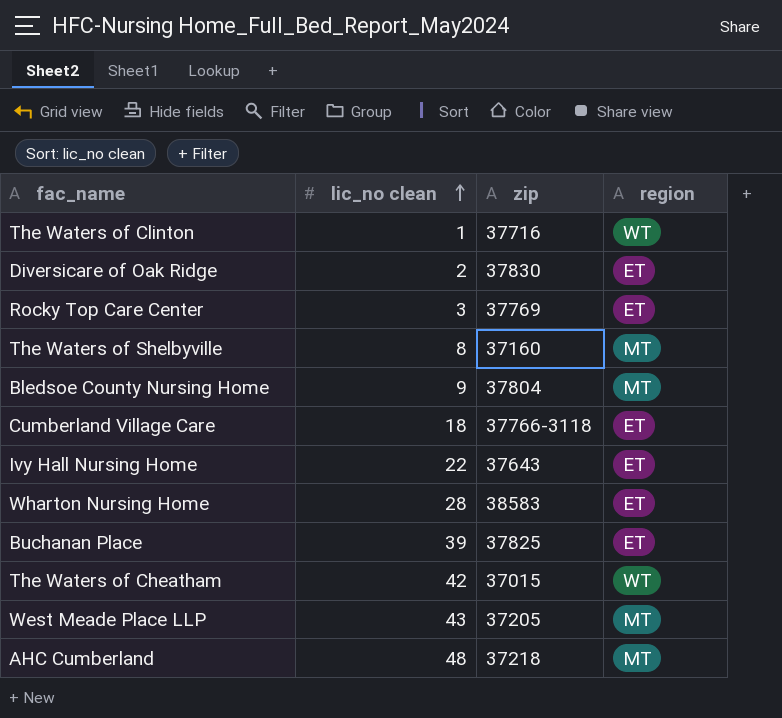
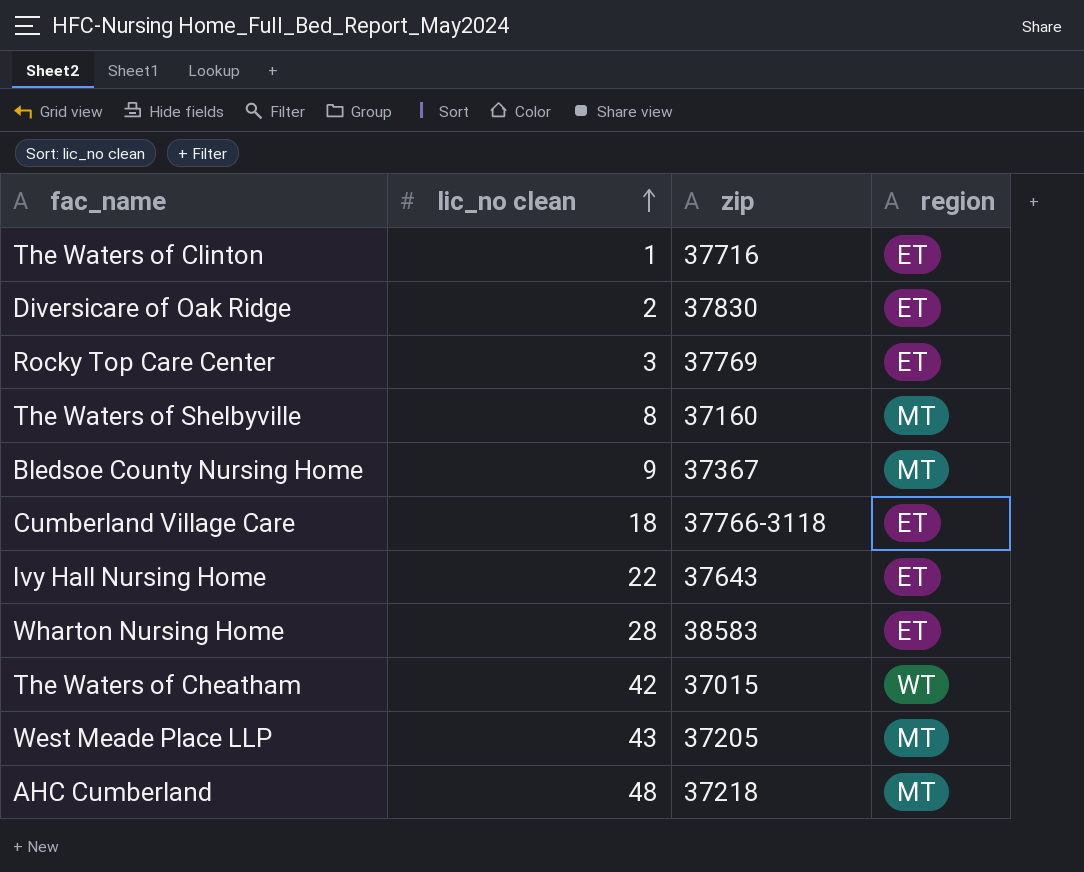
row Buchanan Place: 39 | 37825 | ET -> none
The Waters of Clinton | region: WT -> ET
Bledsoe County Nursing Home | zip: 37804 -> 37367

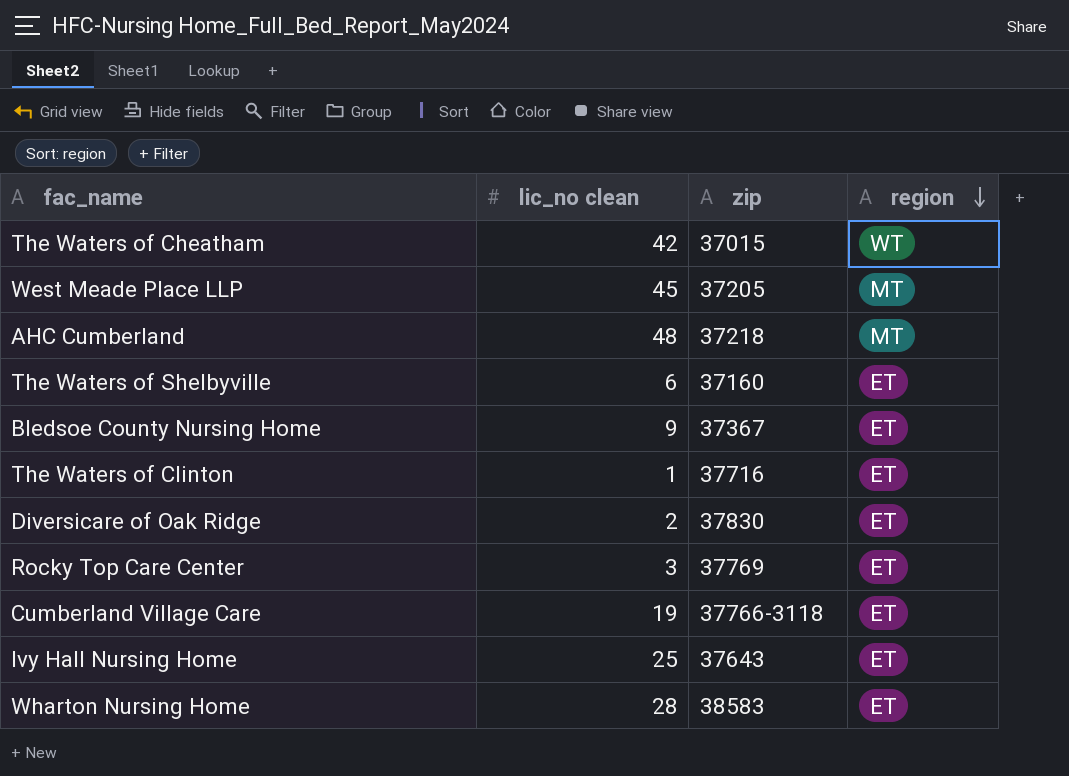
row order: lic_no clean ascending -> region descending
West Meade Place LLP | lic_no clean: 43 -> 45
The Waters of Shelbyville | lic_no clean: 8 -> 6
The Waters of Shelbyville | region: MT -> ET
Bledsoe County Nursing Home | region: MT -> ET
Cumberland Village Care | lic_no clean: 18 -> 19
Ivy Hall Nursing Home | lic_no clean: 22 -> 25

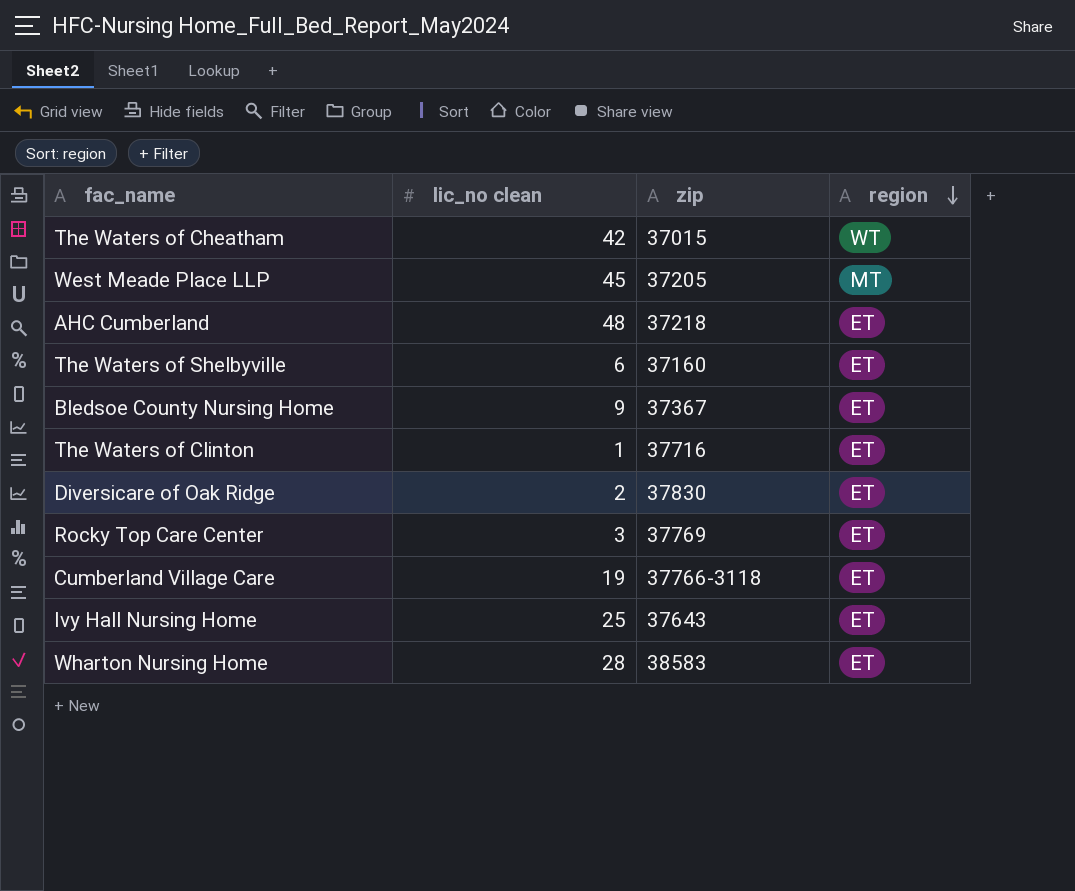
AHC Cumberland | region: MT -> ET

